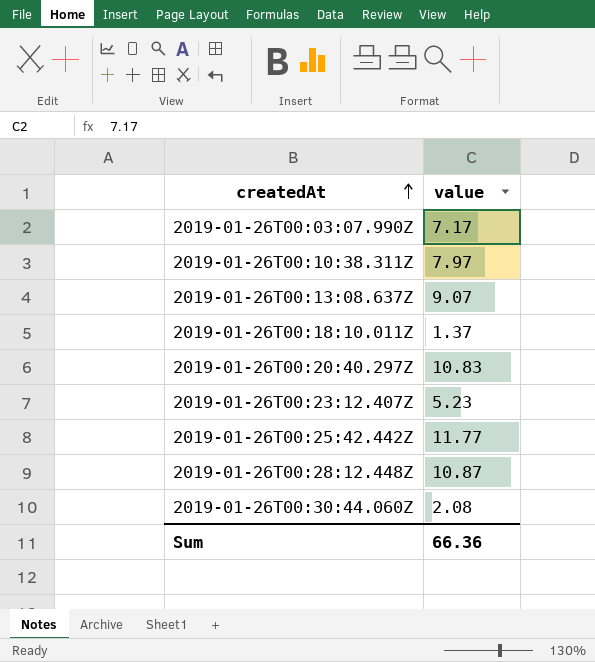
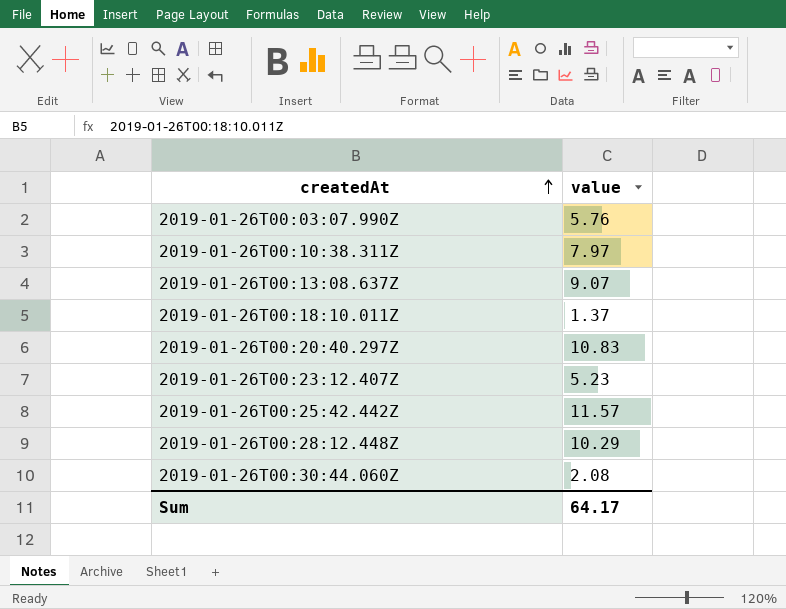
2019-01-26T00:03:07.990Z | value: 7.17 -> 5.76
2019-01-26T00:25:42.442Z | value: 11.77 -> 11.57
2019-01-26T00:28:12.448Z | value: 10.87 -> 10.29
Sum | value: 66.36 -> 64.17

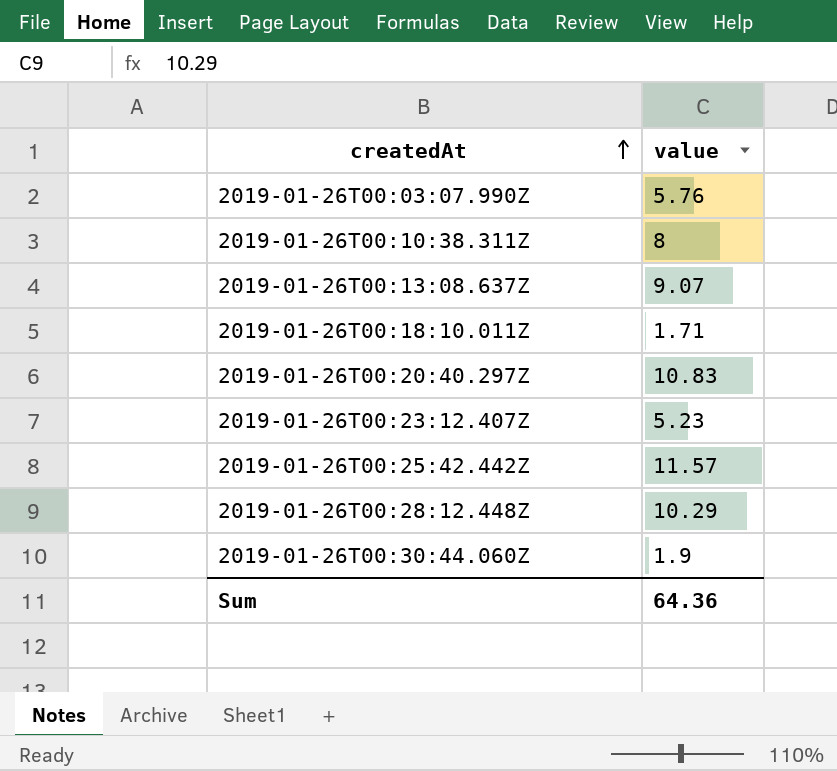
2019-01-26T00:10:38.311Z | value: 7.97 -> 8
2019-01-26T00:18:10.011Z | value: 1.37 -> 1.71
2019-01-26T00:30:44.060Z | value: 2.08 -> 1.9
Sum | value: 64.17 -> 64.36

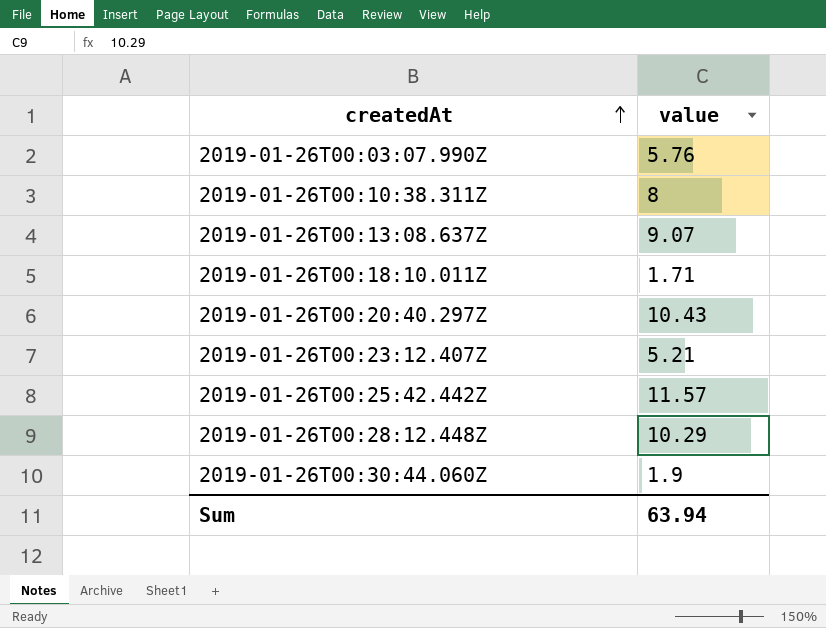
2019-01-26T00:20:40.297Z | value: 10.83 -> 10.43
2019-01-26T00:23:12.407Z | value: 5.23 -> 5.21
Sum | value: 64.36 -> 63.94

